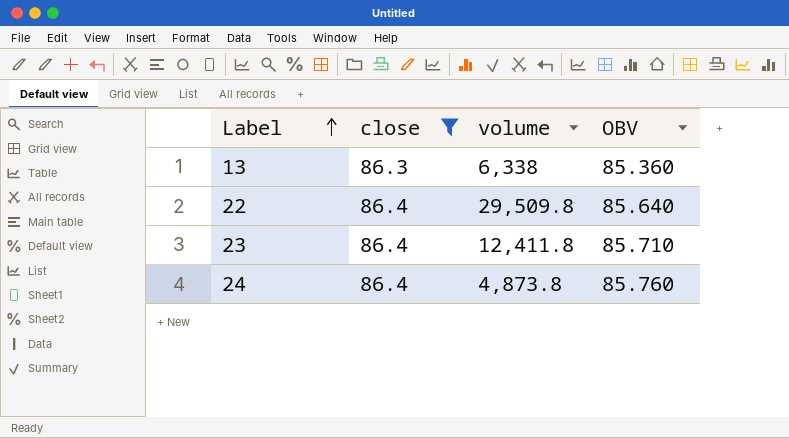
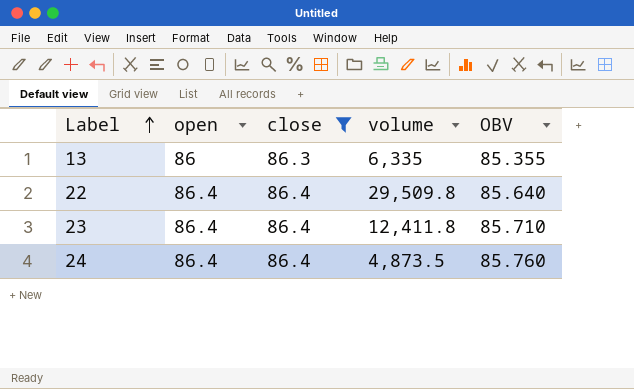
column open | position: none -> 2
13 | volume: 6,338 -> 6,335
13 | OBV: 85.360 -> 85.355
24 | volume: 4,873.8 -> 4,873.5

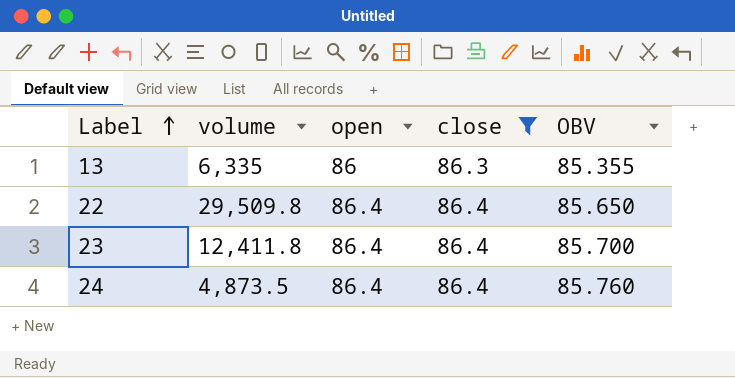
column volume | position: 4 -> 2
22 | OBV: 85.640 -> 85.650
23 | OBV: 85.710 -> 85.700

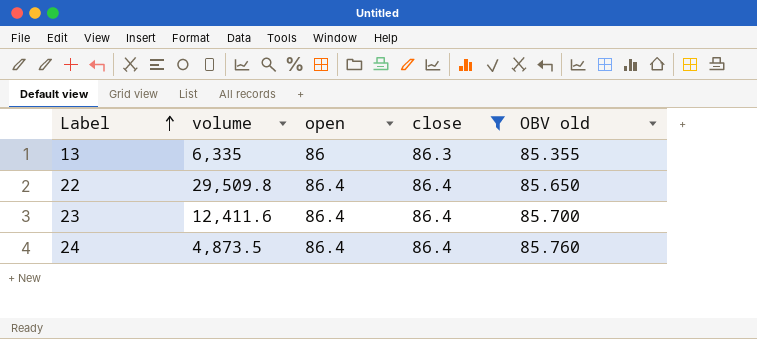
column name: OBV -> OBV old
23 | volume: 12,411.8 -> 12,411.6

